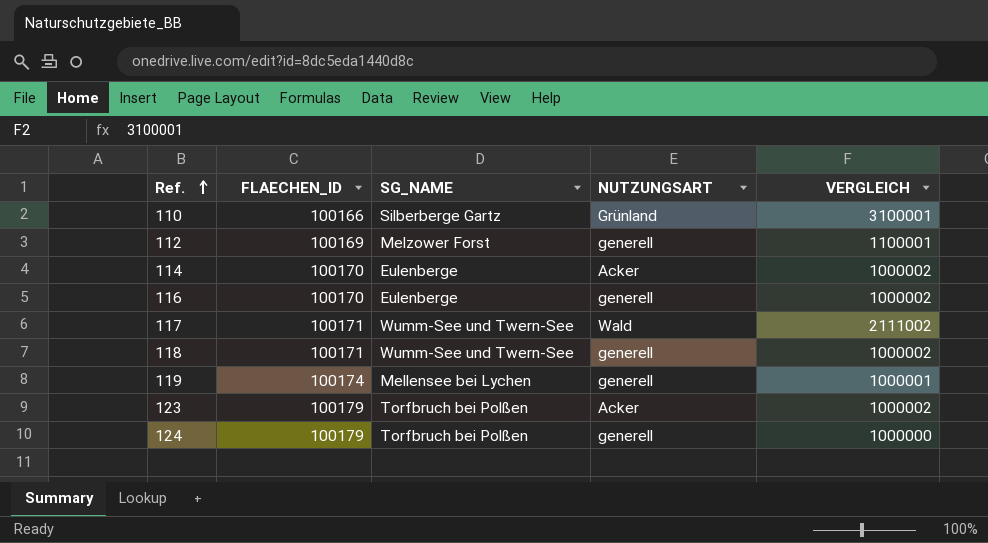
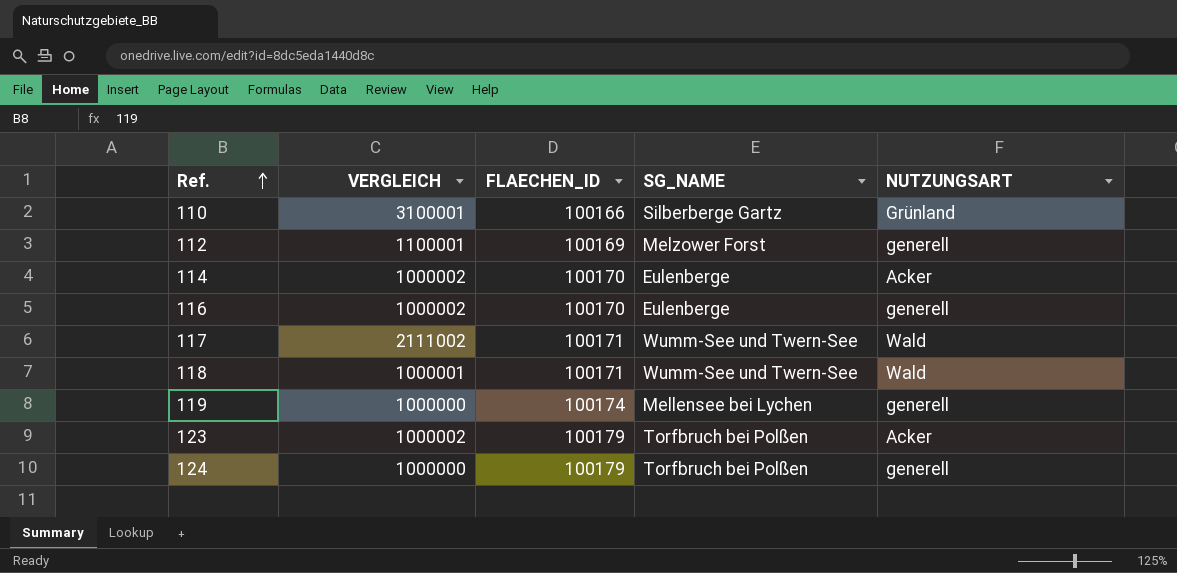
column VERGLEICH | position: 5 -> 2
118 | VERGLEICH: 1000002 -> 1000001
118 | NUTZUNGSART: generell -> Wald
119 | VERGLEICH: 1000001 -> 1000000

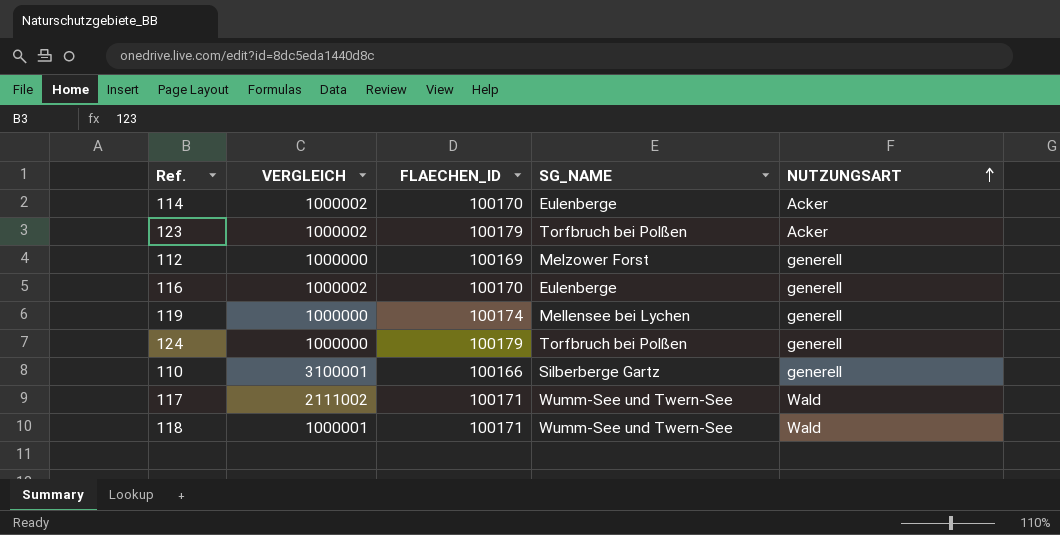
row order: Ref. ascending -> NUTZUNGSART ascending
112 | VERGLEICH: 1100001 -> 1000000
110 | NUTZUNGSART: Grünland -> generell

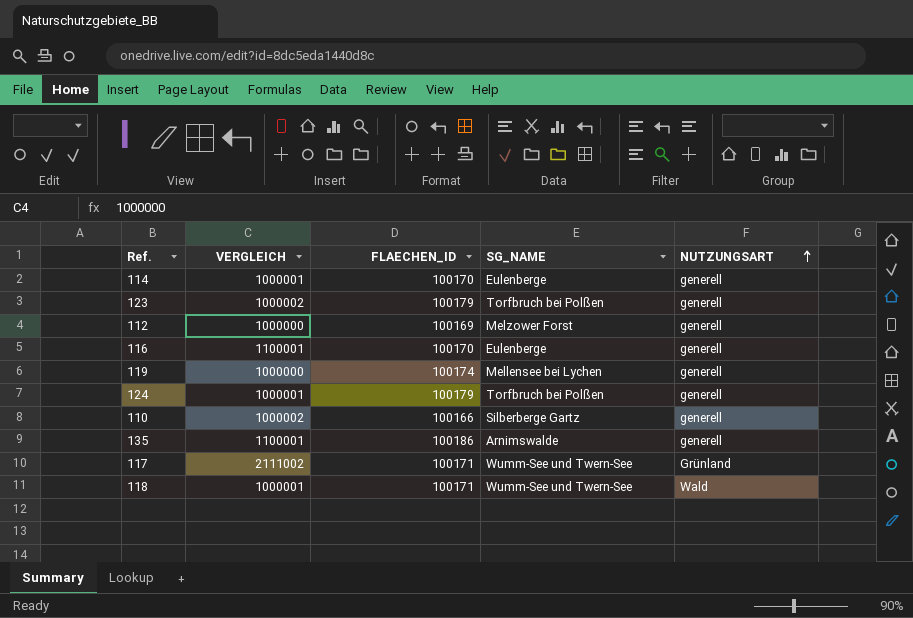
114 | VERGLEICH: 1000002 -> 1000001
114 | NUTZUNGSART: Acker -> generell
123 | NUTZUNGSART: Acker -> generell
116 | VERGLEICH: 1000002 -> 1100001
124 | VERGLEICH: 1000000 -> 1000001
110 | VERGLEICH: 3100001 -> 1000002
row 135: none -> 1100001 | 100186 | Arnimswalde | generell
117 | NUTZUNGSART: Wald -> Grünland

